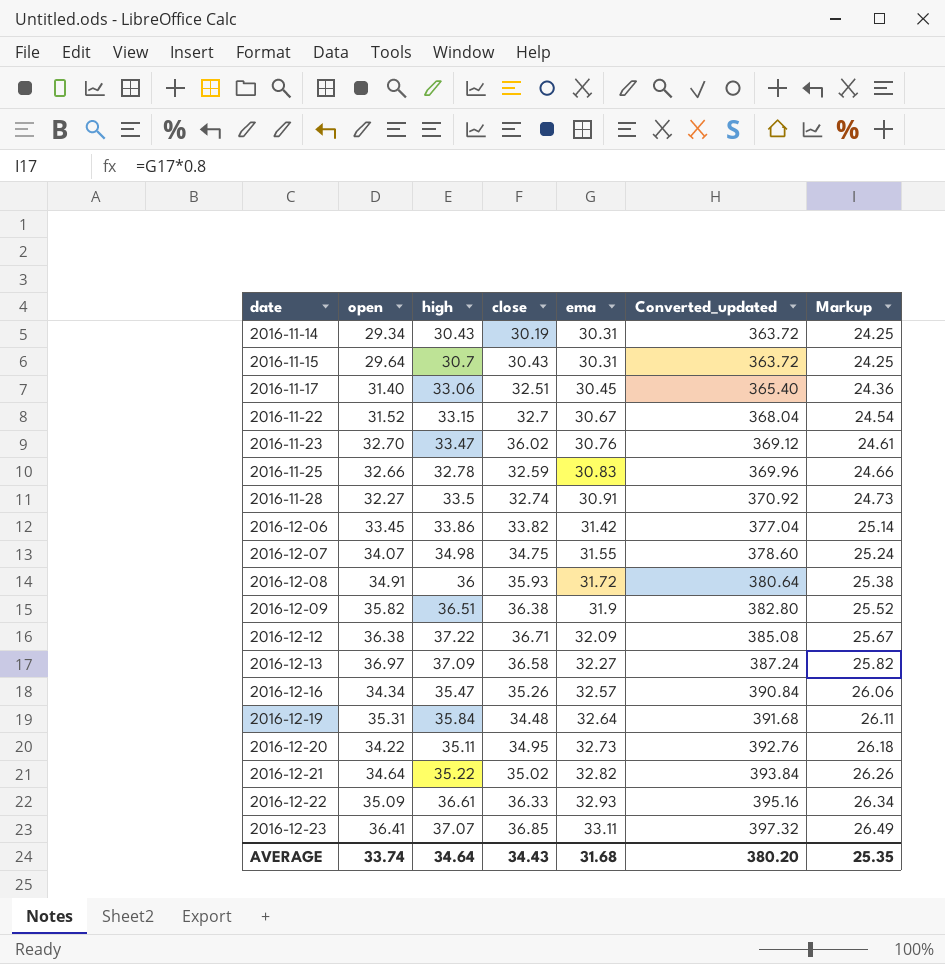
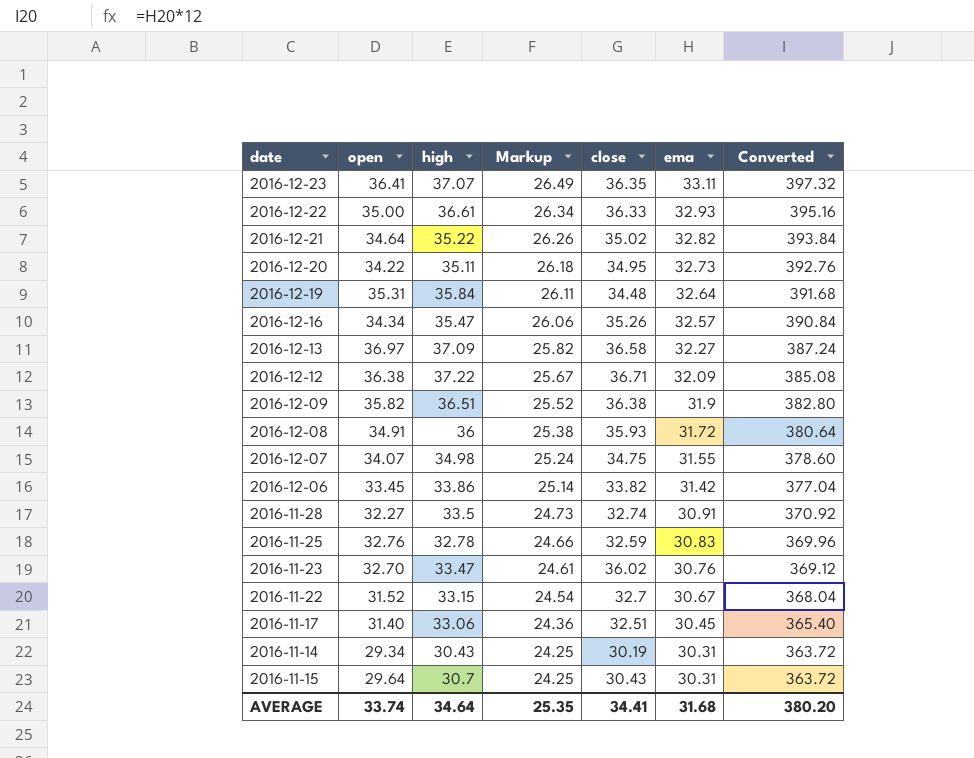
row order: date ascending -> Markup descending
column Markup | position: 7 -> 4
column name: Converted_updated -> Converted
2016-12-23 | close: 36.85 -> 36.35
2016-12-22 | open: 35.09 -> 35.00
2016-11-25 | open: 32.66 -> 32.76
AVERAGE | close: 34.43 -> 34.41

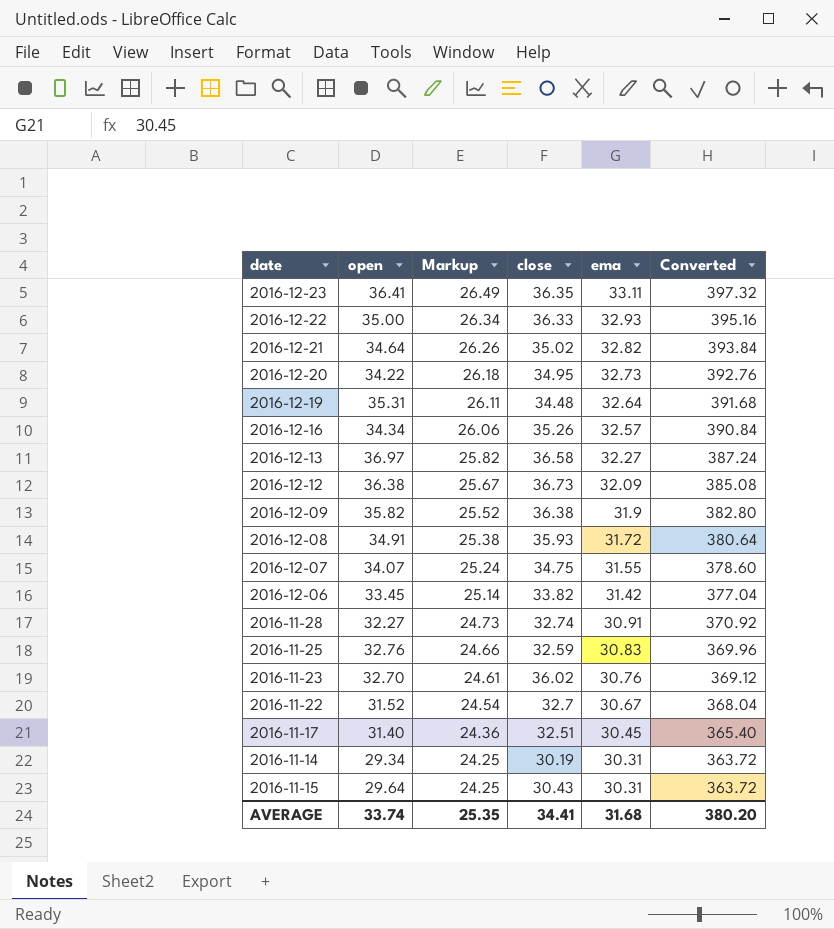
column high | position: 3 -> none
2016-12-12 | close: 36.71 -> 36.73

